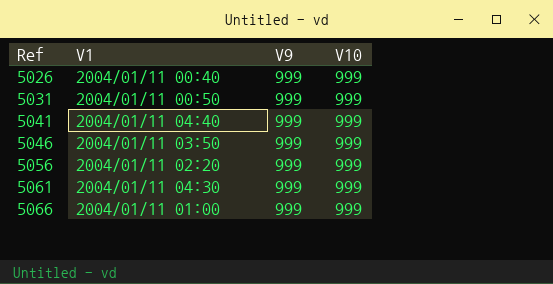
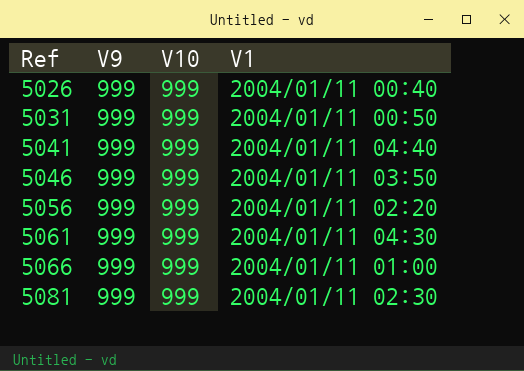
column V1 | position: 2 -> 4
row 5081: none -> 999 | 999 | 2004/01/11 02:30

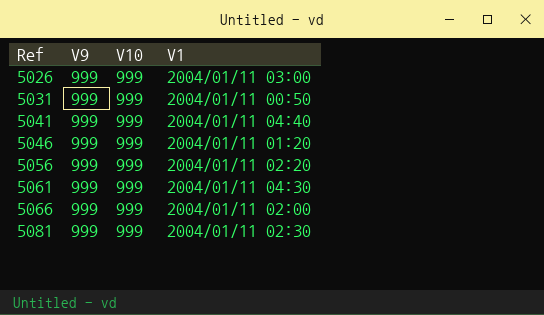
5026 | V1: 2004/01/11 00:40 -> 2004/01/11 03:00
5046 | V1: 2004/01/11 03:50 -> 2004/01/11 01:20
5066 | V1: 2004/01/11 01:00 -> 2004/01/11 02:00

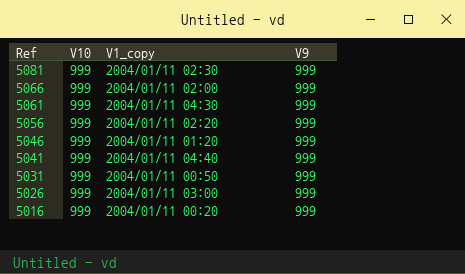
row order: Ref ascending -> Ref descending
column name: V1 -> V1_copy
column V9 | position: 2 -> 4
row 5016: none -> 999 | 2004/01/11 00:20 | 999

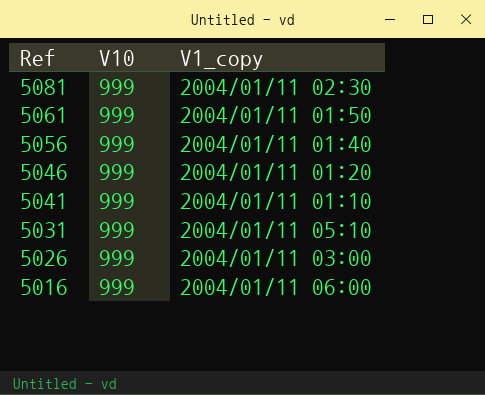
column V9 | position: 4 -> none
row 5066: 999 | 2004/01/11 02:00 | 999 -> none
5061 | V1_copy: 2004/01/11 04:30 -> 2004/01/11 01:50
5056 | V1_copy: 2004/01/11 02:20 -> 2004/01/11 01:40
5041 | V1_copy: 2004/01/11 04:40 -> 2004/01/11 01:10
5031 | V1_copy: 2004/01/11 00:50 -> 2004/01/11 05:10
5016 | V1_copy: 2004/01/11 00:20 -> 2004/01/11 06:00

